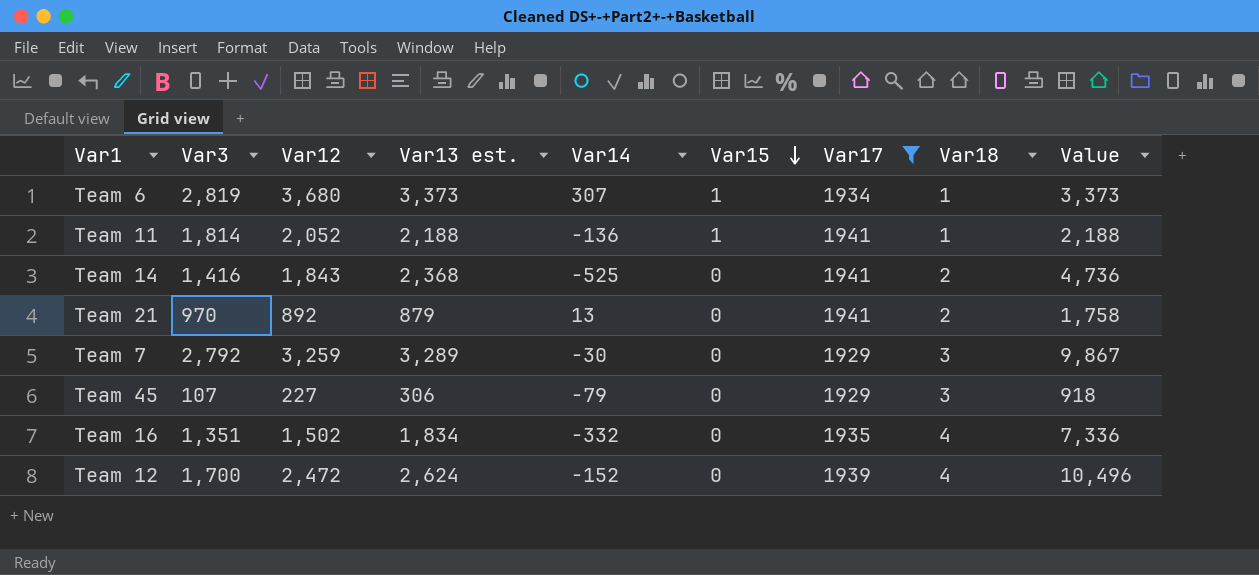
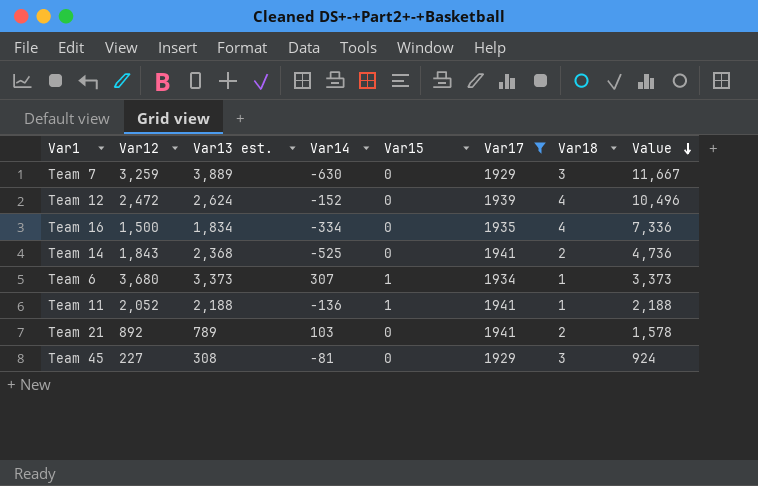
row order: Var15 descending -> Value descending
column Var3 | position: 2 -> none
Team 7 | Var13 est.: 3,289 -> 3,889
Team 7 | Var14: -30 -> -630
Team 7 | Value: 9,867 -> 11,667
Team 16 | Var12: 1,502 -> 1,500
Team 16 | Var14: -332 -> -334
Team 21 | Var13 est.: 879 -> 789
Team 21 | Var14: 13 -> 103
Team 21 | Value: 1,758 -> 1,578
Team 45 | Var13 est.: 306 -> 308
Team 45 | Var14: -79 -> -81
Team 45 | Value: 918 -> 924

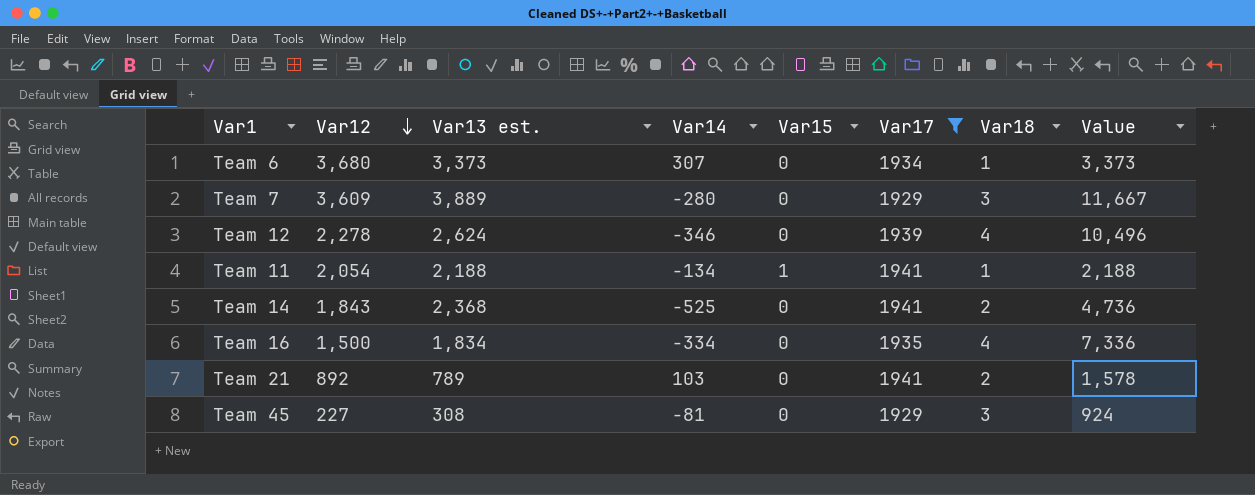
row order: Value descending -> Var12 descending
Team 6 | Var15: 1 -> 0
Team 7 | Var12: 3,259 -> 3,609
Team 7 | Var14: -630 -> -280
Team 12 | Var12: 2,472 -> 2,278
Team 12 | Var14: -152 -> -346
Team 11 | Var12: 2,052 -> 2,054
Team 11 | Var14: -136 -> -134

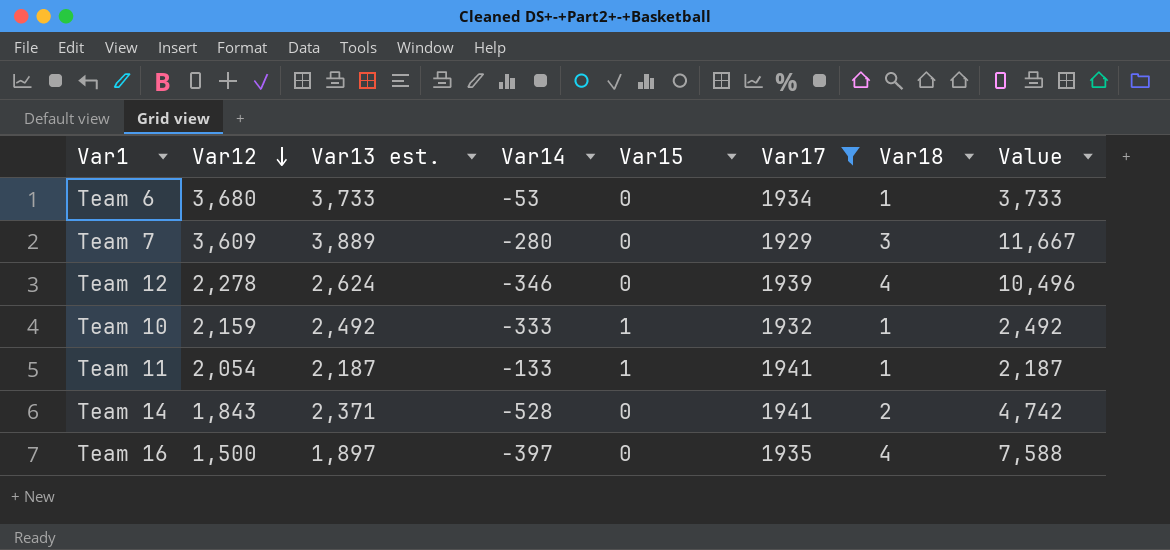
row Team 21: 892 | 789 | 103 | 0 | 1941 | 2 | 1,578 -> none
row Team 45: 227 | 308 | -81 | 0 | 1929 | 3 | 924 -> none
Team 6 | Var13 est.: 3,373 -> 3,733
Team 6 | Var14: 307 -> -53
Team 6 | Value: 3,373 -> 3,733
row Team 10: none -> 2,159 | 2,492 | -333 | 1 | 1932 | 1 | 2,492
Team 11 | Var13 est.: 2,188 -> 2,187
Team 11 | Var14: -134 -> -133
Team 11 | Value: 2,188 -> 2,187
Team 14 | Var13 est.: 2,368 -> 2,371
Team 14 | Var14: -525 -> -528
Team 14 | Value: 4,736 -> 4,742
Team 16 | Var13 est.: 1,834 -> 1,897
Team 16 | Var14: -334 -> -397
Team 16 | Value: 7,336 -> 7,588

